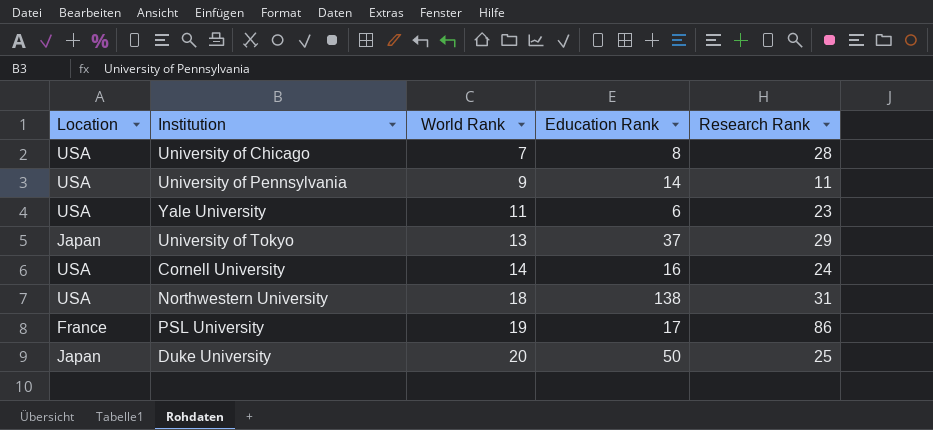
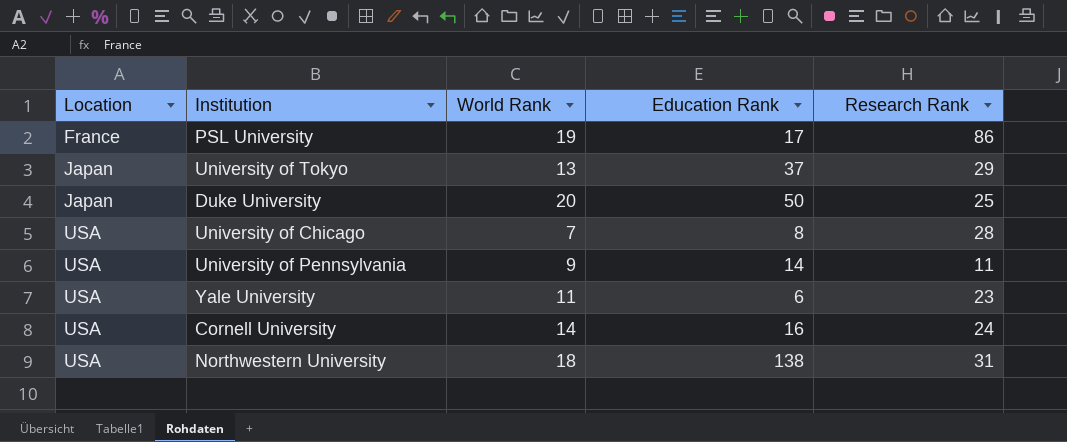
row order: World Rank ascending -> Location ascending

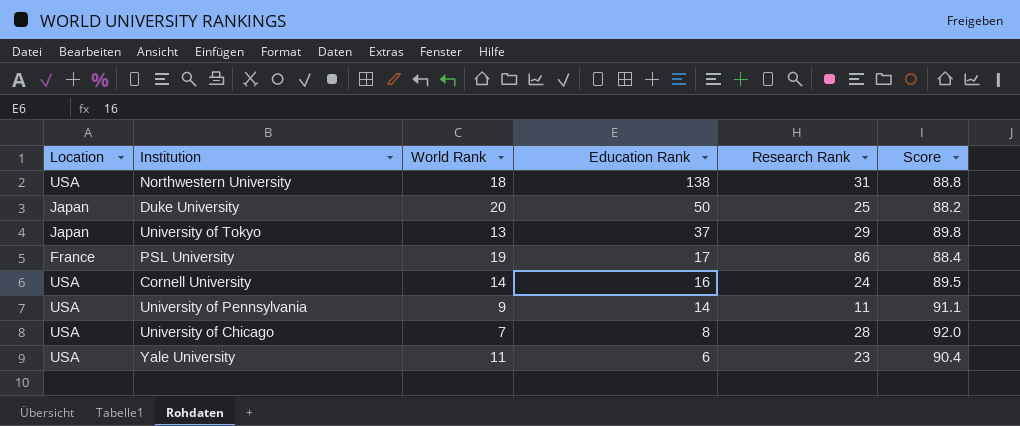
row order: Location ascending -> Education Rank descending
column Score | position: none -> 6

